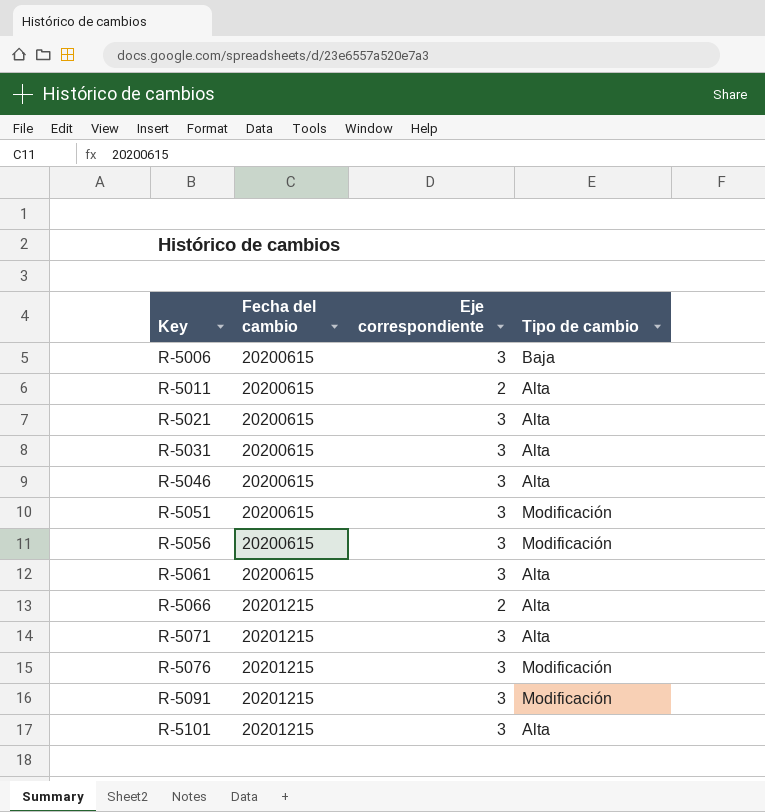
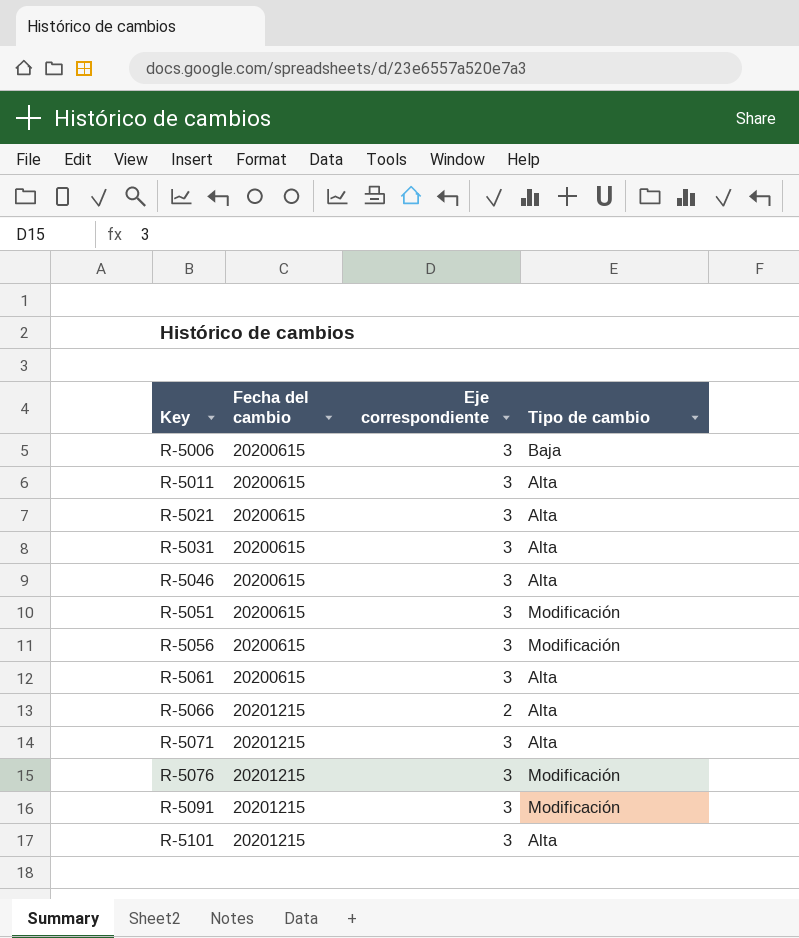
R-5011 | Eje correspondiente: 2 -> 3

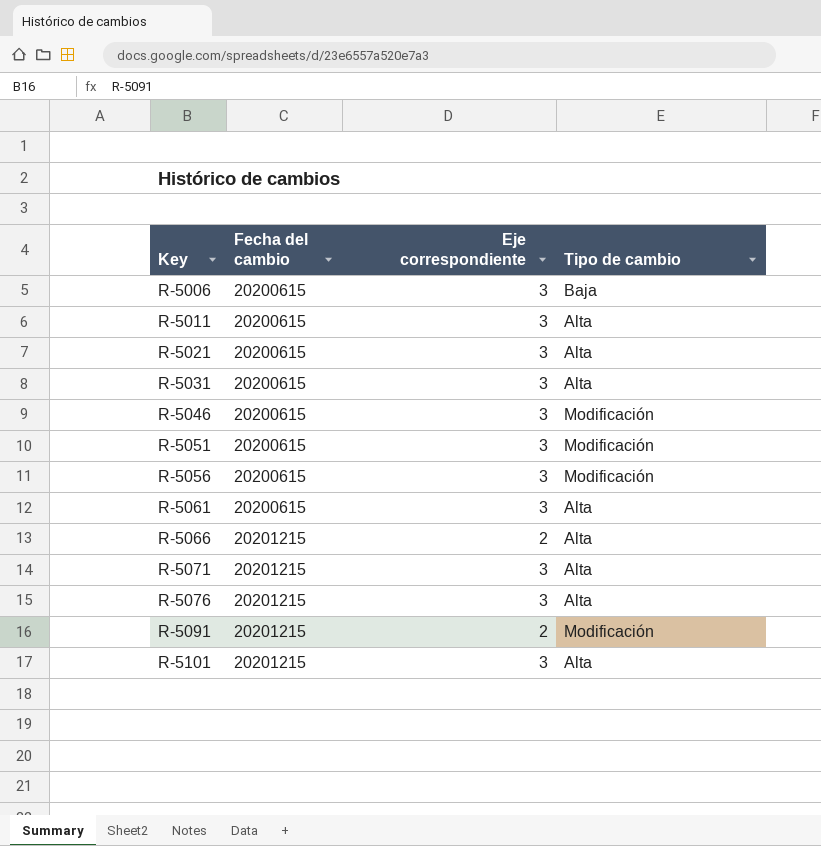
R-5046 | Tipo de cambio: Alta -> Modificación
R-5076 | Tipo de cambio: Modificación -> Alta
R-5091 | Eje correspondiente: 3 -> 2

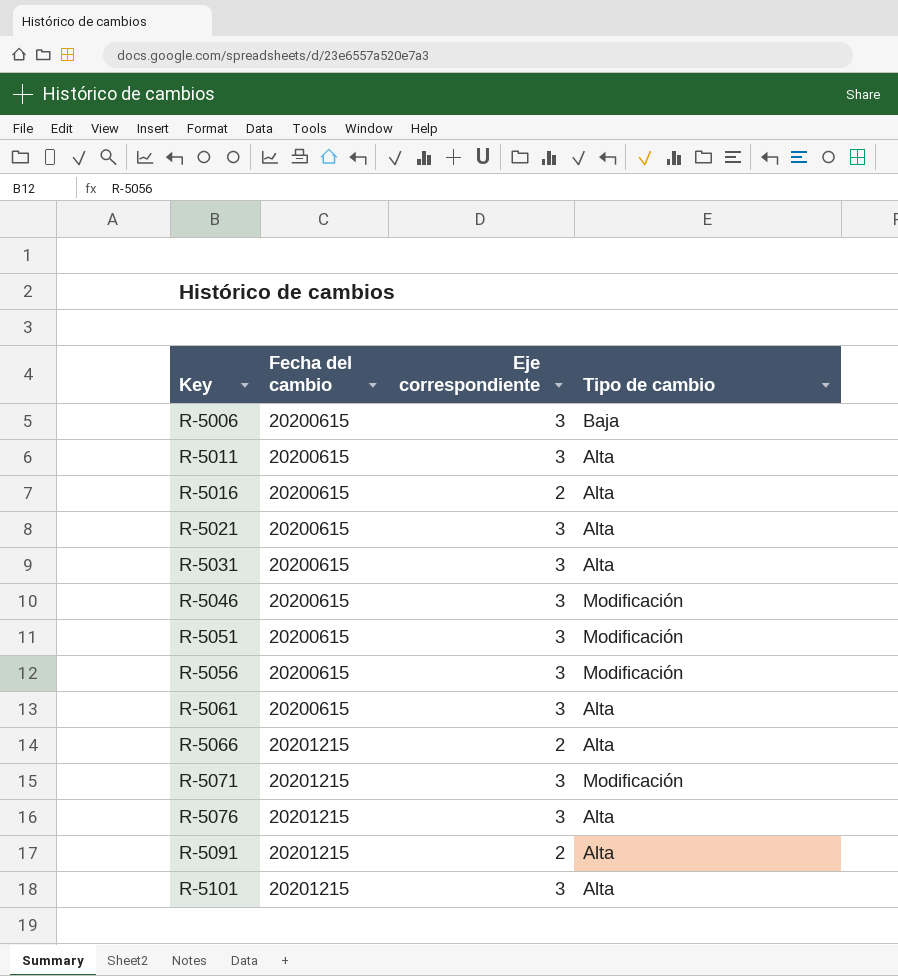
row R-5016: none -> 20200615 | 2 | Alta
R-5071 | Tipo de cambio: Alta -> Modificación
R-5091 | Tipo de cambio: Modificación -> Alta

